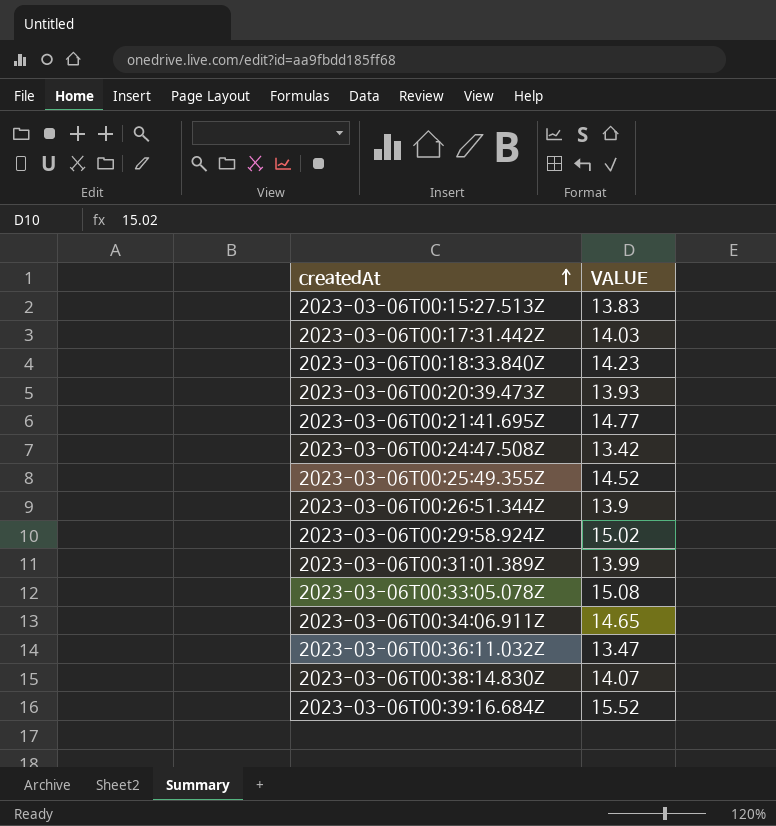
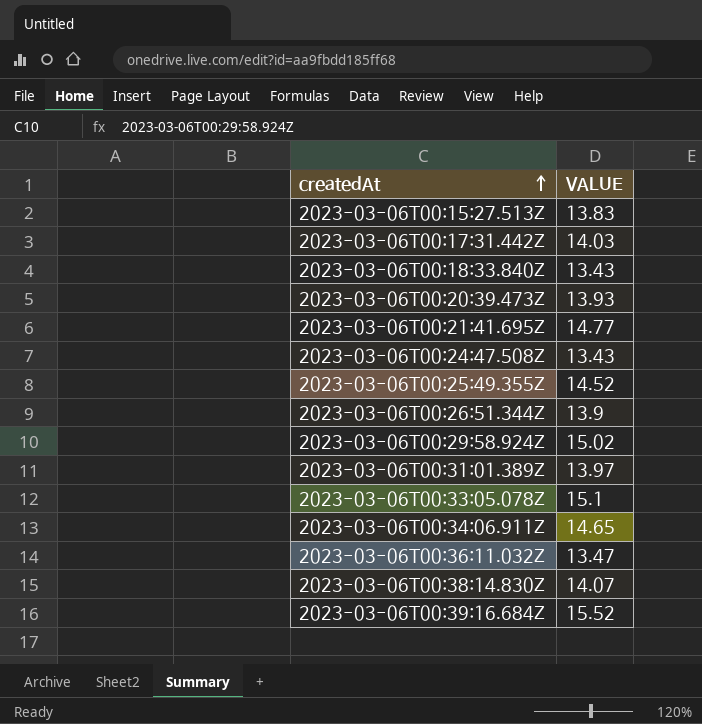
2023-03-06T00:18:33.840Z | VALUE: 14.23 -> 13.43
2023-03-06T00:24:47.508Z | VALUE: 13.42 -> 13.43
2023-03-06T00:31:01.389Z | VALUE: 13.99 -> 13.97
2023-03-06T00:33:05.078Z | VALUE: 15.08 -> 15.1

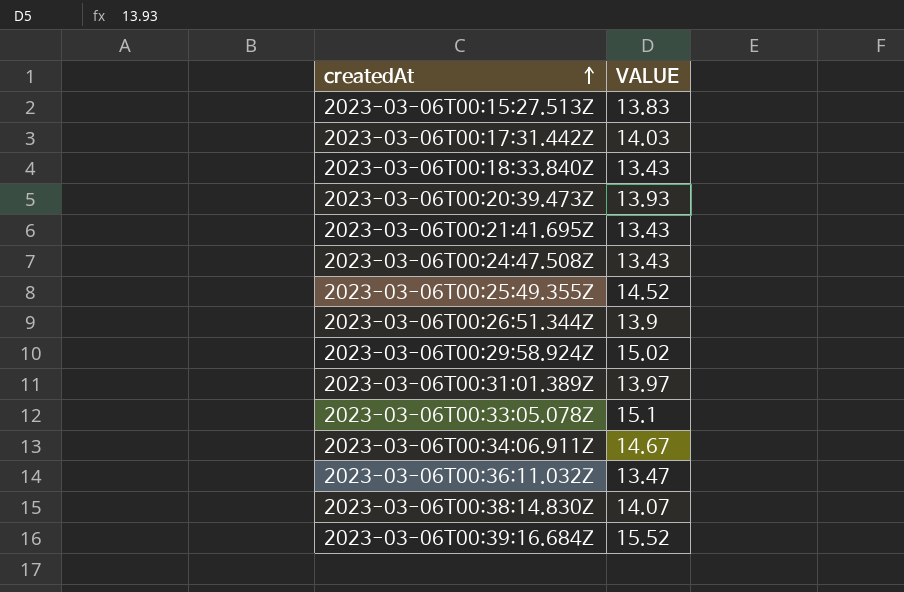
2023-03-06T00:21:41.695Z | VALUE: 14.77 -> 13.43
2023-03-06T00:34:06.911Z | VALUE: 14.65 -> 14.67

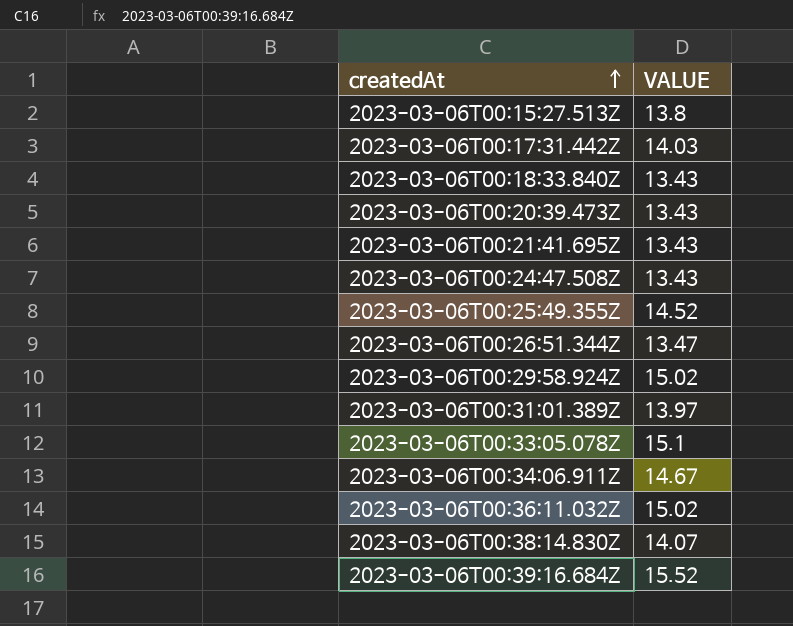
2023-03-06T00:15:27.513Z | VALUE: 13.83 -> 13.8
2023-03-06T00:20:39.473Z | VALUE: 13.93 -> 13.43
2023-03-06T00:26:51.344Z | VALUE: 13.9 -> 13.47
2023-03-06T00:36:11.032Z | VALUE: 13.47 -> 15.02

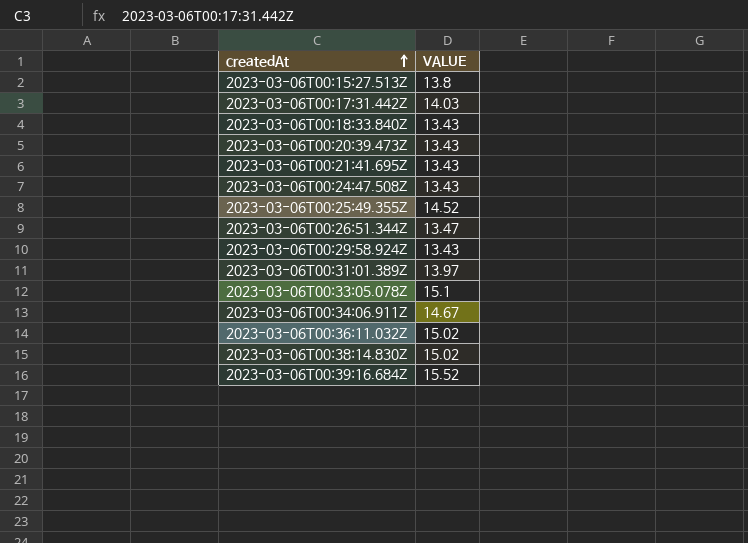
2023-03-06T00:29:58.924Z | VALUE: 15.02 -> 13.43
2023-03-06T00:38:14.830Z | VALUE: 14.07 -> 15.02

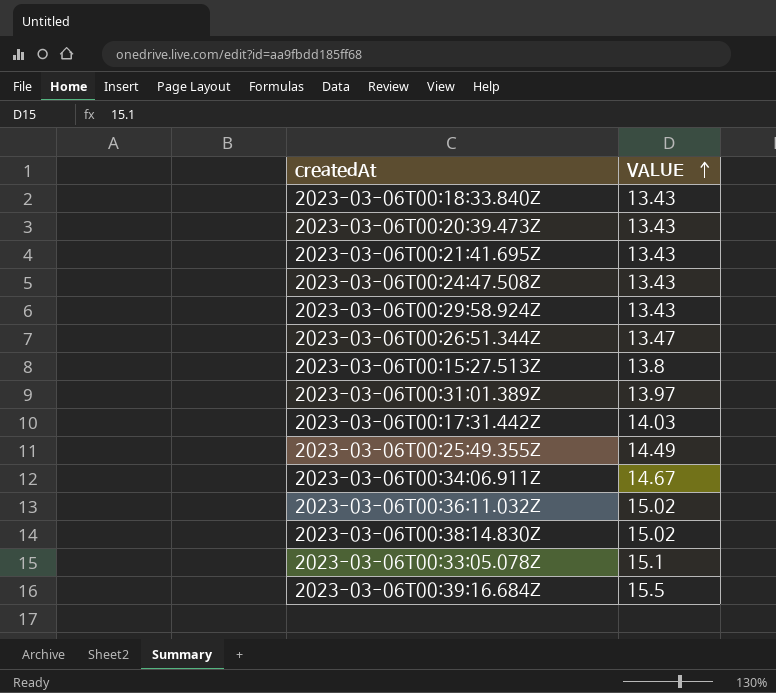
row order: createdAt ascending -> VALUE ascending
2023-03-06T00:25:49.355Z | VALUE: 14.52 -> 14.49
2023-03-06T00:39:16.684Z | VALUE: 15.52 -> 15.5

